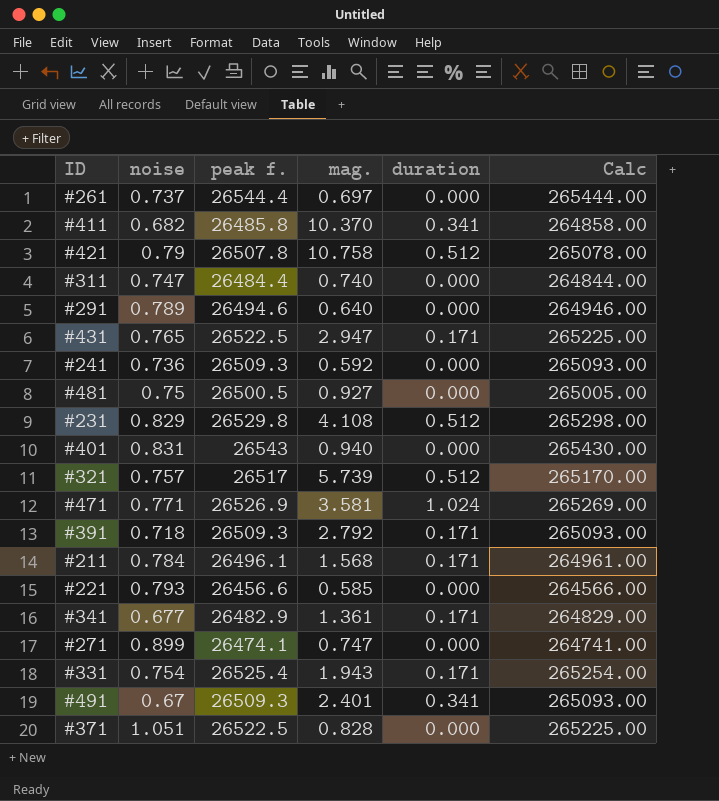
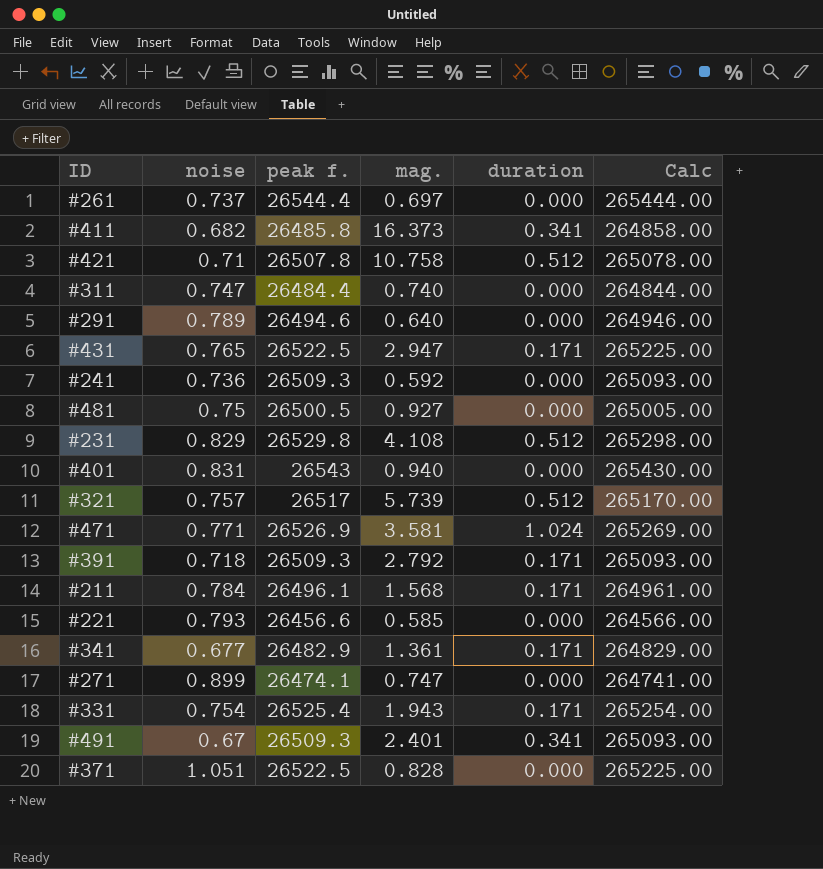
#411 | mag.: 10.370 -> 16.373
#421 | noise: 0.79 -> 0.71

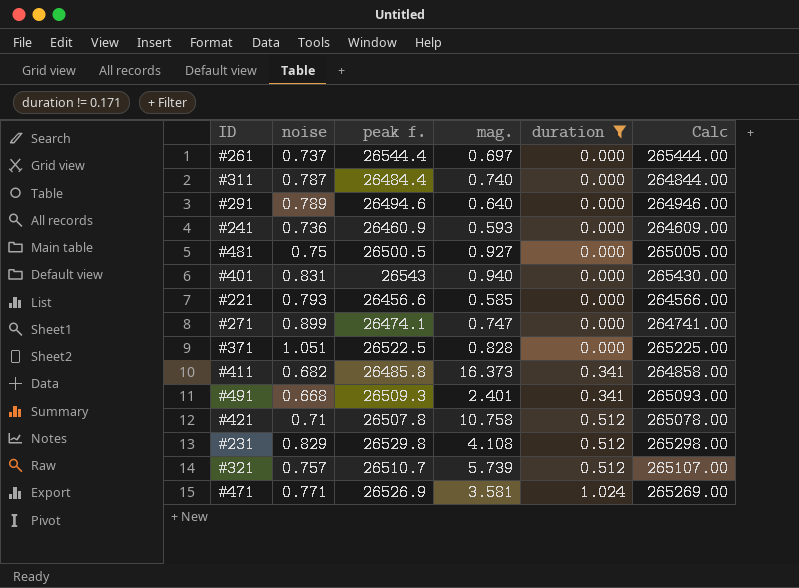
filter: none -> duration != 0.171
row order: none -> duration ascending
#311 | noise: 0.747 -> 0.787
#241 | peak f.: 26509.3 -> 26460.9
#241 | mag.: 0.592 -> 0.593
#241 | Calc: 265093.00 -> 264609.00
#491 | noise: 0.67 -> 0.668
#321 | peak f.: 26517 -> 26510.7
#321 | Calc: 265170.00 -> 265107.00

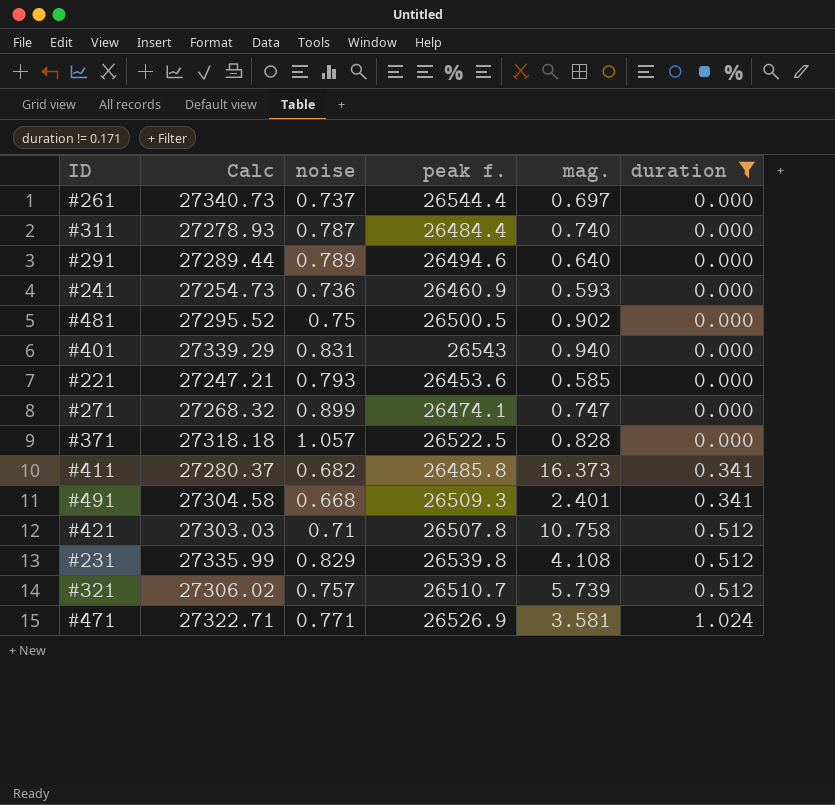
column Calc | formula: [peak f.] * 10 -> [peak f.] * 1.03
column Calc | position: 6 -> 2
#481 | mag.: 0.927 -> 0.902
#221 | peak f.: 26456.6 -> 26453.6
#371 | noise: 1.051 -> 1.057
#231 | peak f.: 26529.8 -> 26539.8

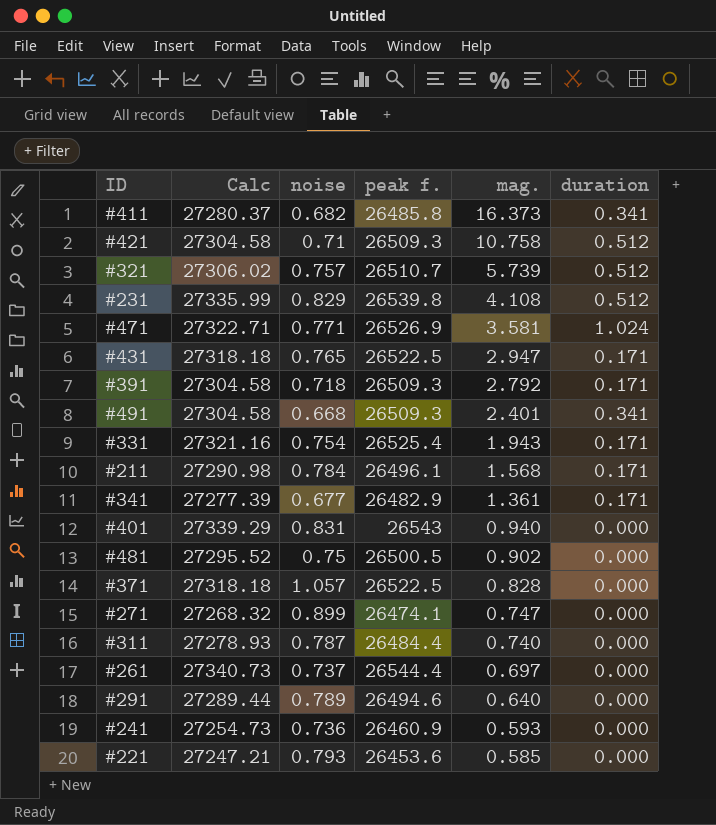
filter: duration != 0.171 -> none
row order: duration ascending -> mag. descending
#421 | Calc: 27303.03 -> 27304.58
#421 | peak f.: 26507.8 -> 26509.3

